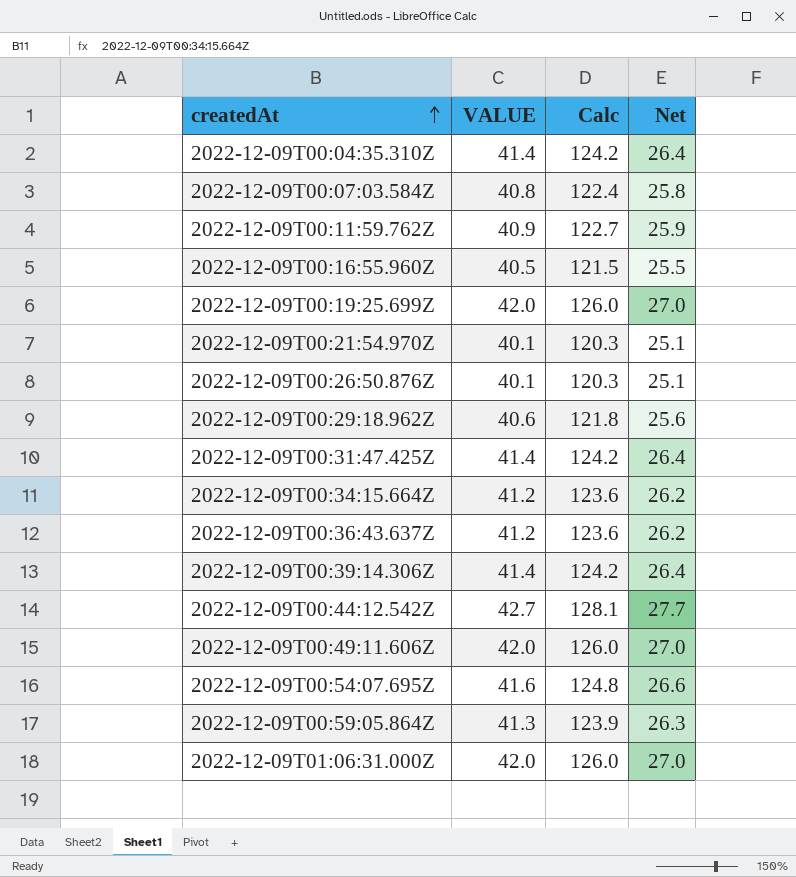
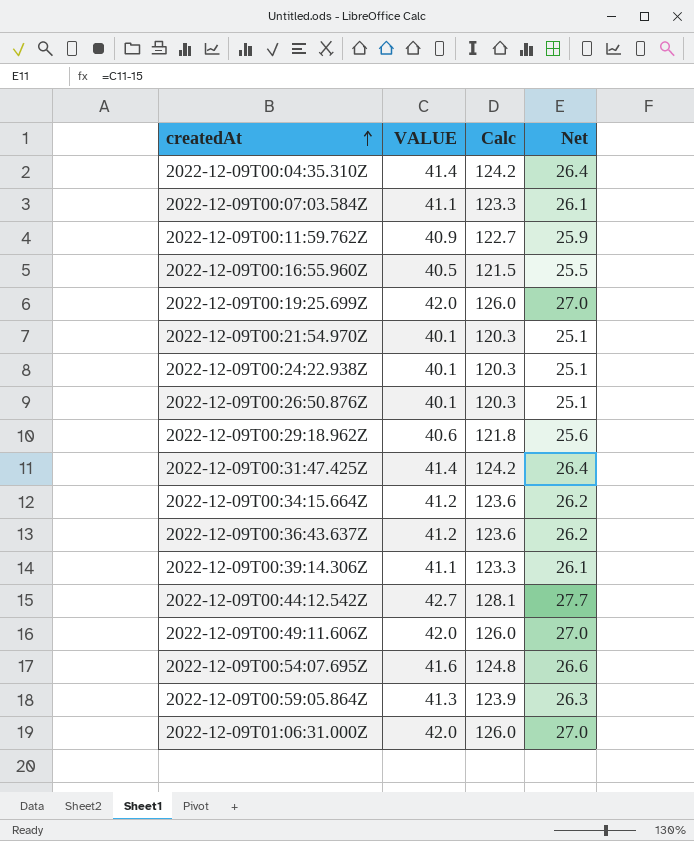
2022-12-09T00:07:03.584Z | VALUE: 40.8 -> 41.1
2022-12-09T00:07:03.584Z | Calc: 122.4 -> 123.3
2022-12-09T00:07:03.584Z | Net: 25.8 -> 26.1
row 2022-12-09T00:24:22.938Z: none -> 40.1 | 120.3 | 25.1
2022-12-09T00:39:14.306Z | VALUE: 41.4 -> 41.1
2022-12-09T00:39:14.306Z | Calc: 124.2 -> 123.3
2022-12-09T00:39:14.306Z | Net: 26.4 -> 26.1

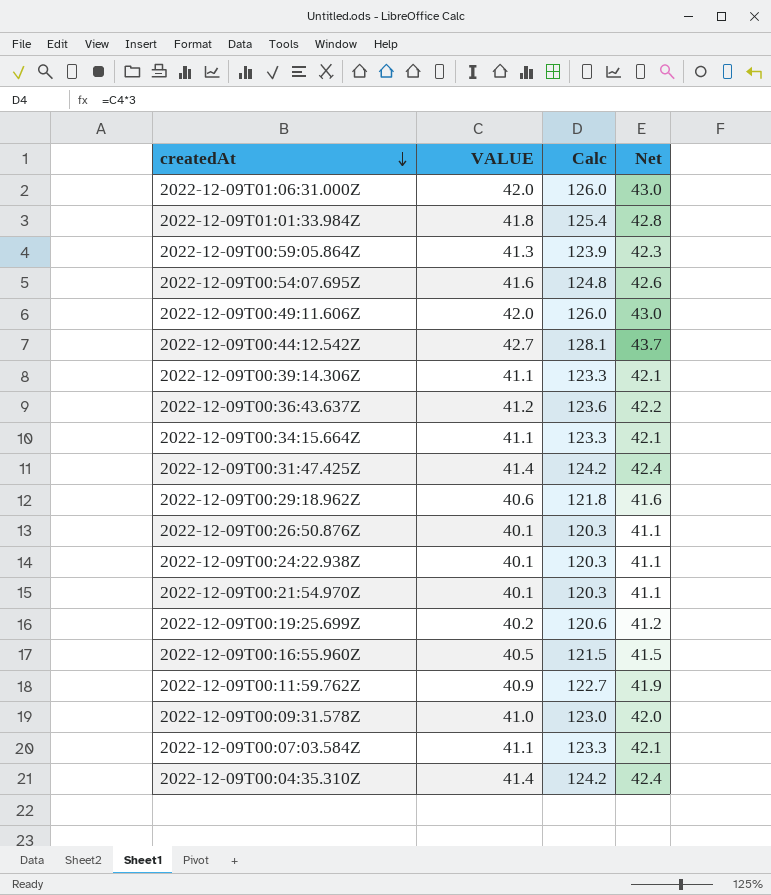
row order: createdAt ascending -> createdAt descending
column Net | formula: [VALUE] - 15 -> [VALUE] + 1
row 2022-12-09T01:01:33.984Z: none -> 41.8 | 125.4 | 42.8
2022-12-09T00:34:15.664Z | VALUE: 41.2 -> 41.1
2022-12-09T00:34:15.664Z | Calc: 123.6 -> 123.3
2022-12-09T00:19:25.699Z | VALUE: 42.0 -> 40.2
2022-12-09T00:19:25.699Z | Calc: 126.0 -> 120.6
row 2022-12-09T00:09:31.578Z: none -> 41.0 | 123.0 | 42.0

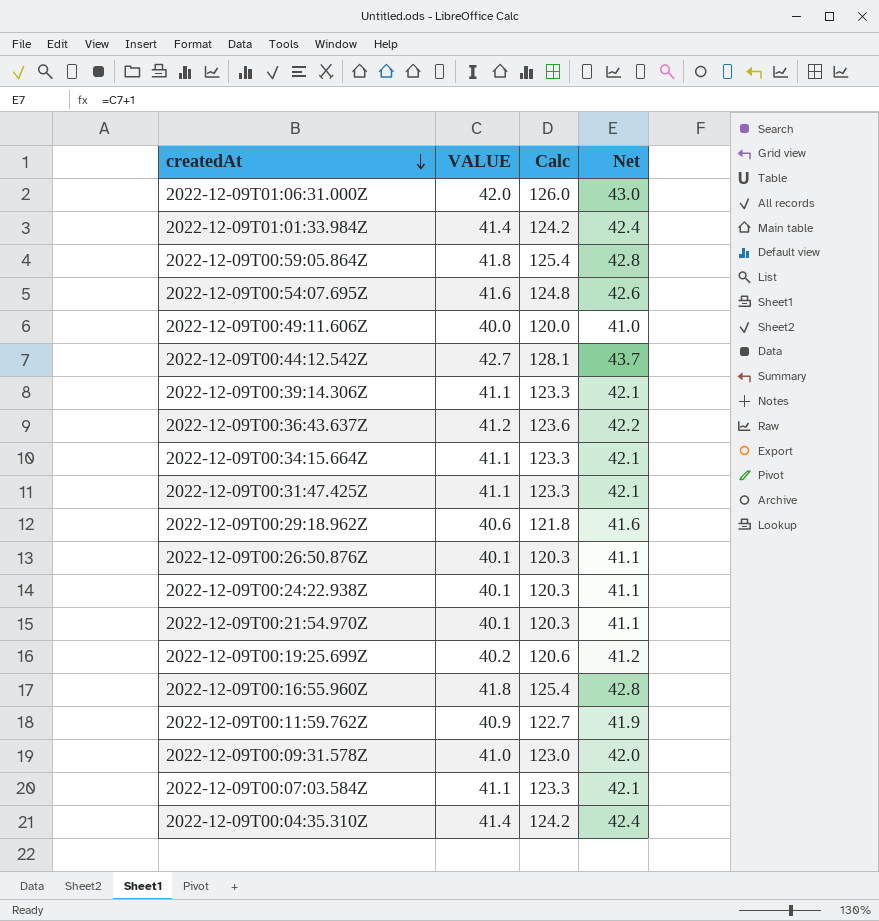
2022-12-09T01:01:33.984Z | VALUE: 41.8 -> 41.4
2022-12-09T01:01:33.984Z | Calc: 125.4 -> 124.2
2022-12-09T01:01:33.984Z | Net: 42.8 -> 42.4
2022-12-09T00:59:05.864Z | VALUE: 41.3 -> 41.8
2022-12-09T00:59:05.864Z | Calc: 123.9 -> 125.4
2022-12-09T00:59:05.864Z | Net: 42.3 -> 42.8
2022-12-09T00:49:11.606Z | VALUE: 42.0 -> 40.0
2022-12-09T00:49:11.606Z | Calc: 126.0 -> 120.0
2022-12-09T00:49:11.606Z | Net: 43.0 -> 41.0
2022-12-09T00:31:47.425Z | VALUE: 41.4 -> 41.1
2022-12-09T00:31:47.425Z | Calc: 124.2 -> 123.3
2022-12-09T00:31:47.425Z | Net: 42.4 -> 42.1
2022-12-09T00:16:55.960Z | VALUE: 40.5 -> 41.8
2022-12-09T00:16:55.960Z | Calc: 121.5 -> 125.4
2022-12-09T00:16:55.960Z | Net: 41.5 -> 42.8

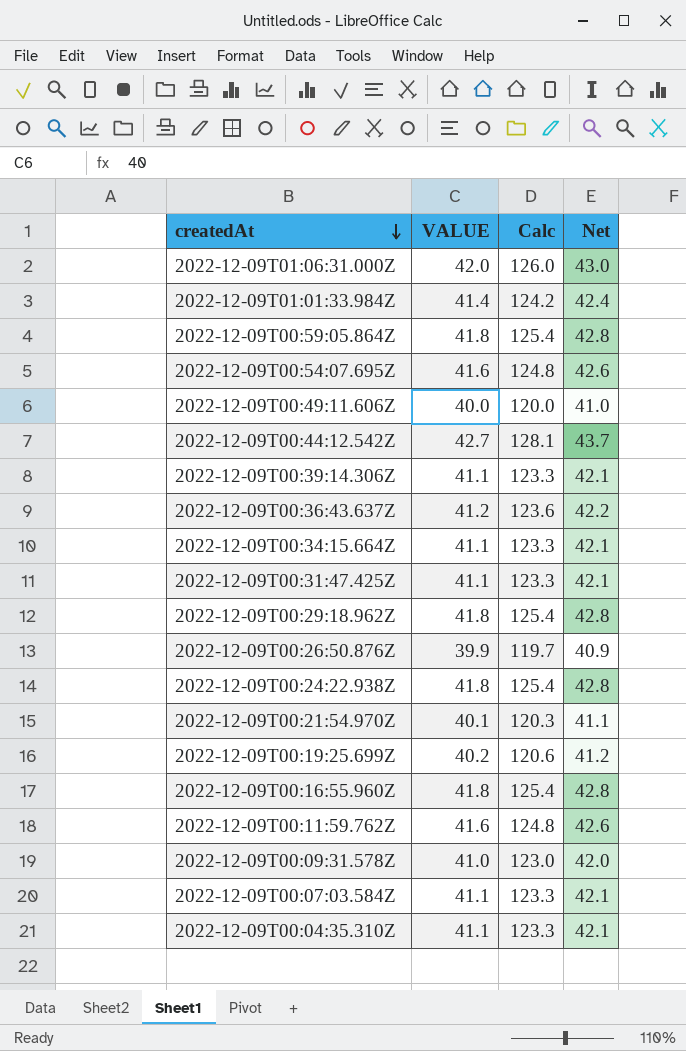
2022-12-09T00:29:18.962Z | VALUE: 40.6 -> 41.8
2022-12-09T00:29:18.962Z | Calc: 121.8 -> 125.4
2022-12-09T00:29:18.962Z | Net: 41.6 -> 42.8
2022-12-09T00:26:50.876Z | VALUE: 40.1 -> 39.9
2022-12-09T00:26:50.876Z | Calc: 120.3 -> 119.7
2022-12-09T00:26:50.876Z | Net: 41.1 -> 40.9
2022-12-09T00:24:22.938Z | VALUE: 40.1 -> 41.8
2022-12-09T00:24:22.938Z | Calc: 120.3 -> 125.4
2022-12-09T00:24:22.938Z | Net: 41.1 -> 42.8
2022-12-09T00:11:59.762Z | VALUE: 40.9 -> 41.6
2022-12-09T00:11:59.762Z | Calc: 122.7 -> 124.8
2022-12-09T00:11:59.762Z | Net: 41.9 -> 42.6
2022-12-09T00:04:35.310Z | VALUE: 41.4 -> 41.1
2022-12-09T00:04:35.310Z | Calc: 124.2 -> 123.3
2022-12-09T00:04:35.310Z | Net: 42.4 -> 42.1

